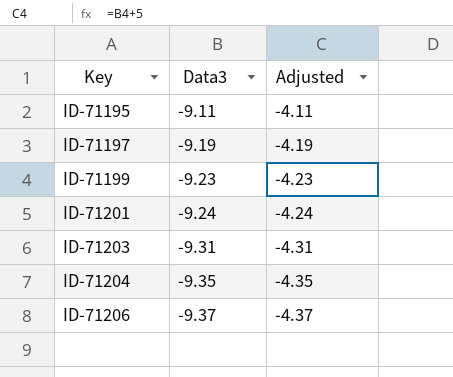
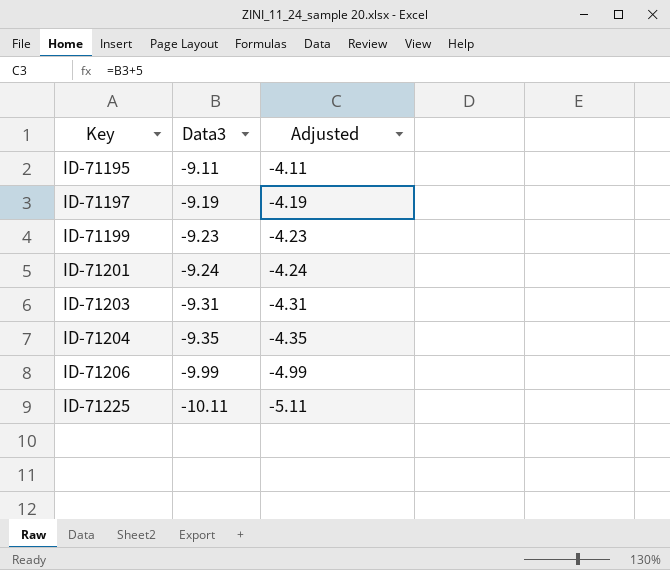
ID-71206 | Data3: -9.37 -> -9.99
ID-71206 | Adjusted: -4.37 -> -4.99
row ID-71225: none -> -10.11 | -5.11

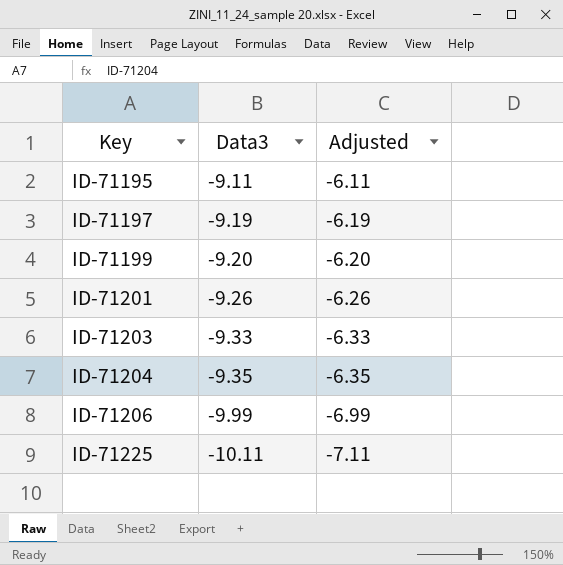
column Adjusted | formula: [Data3] + 5 -> [Data3] + 3
ID-71199 | Data3: -9.23 -> -9.20
ID-71201 | Data3: -9.24 -> -9.26
ID-71203 | Data3: -9.31 -> -9.33

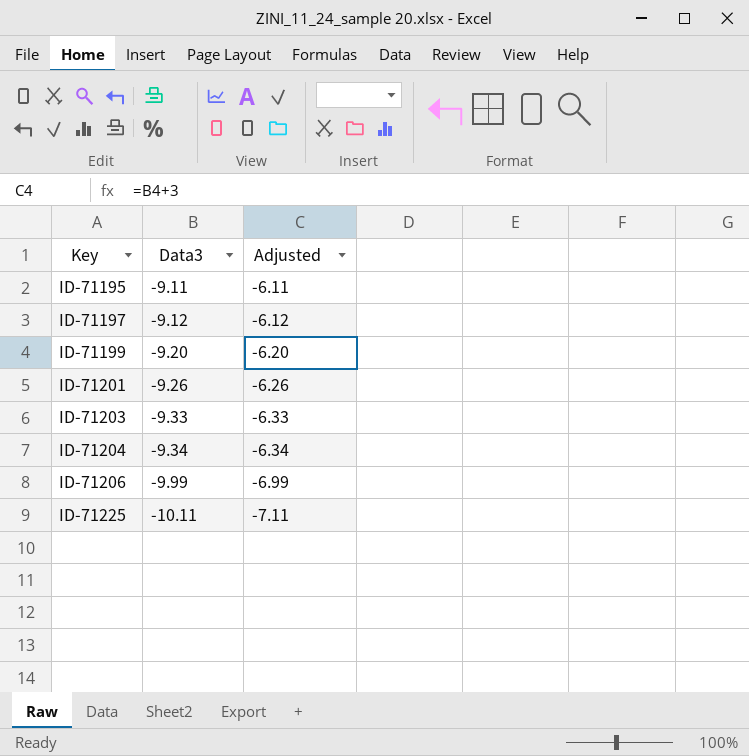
ID-71197 | Data3: -9.19 -> -9.12
ID-71197 | Adjusted: -6.19 -> -6.12
ID-71204 | Data3: -9.35 -> -9.34
ID-71204 | Adjusted: -6.35 -> -6.34

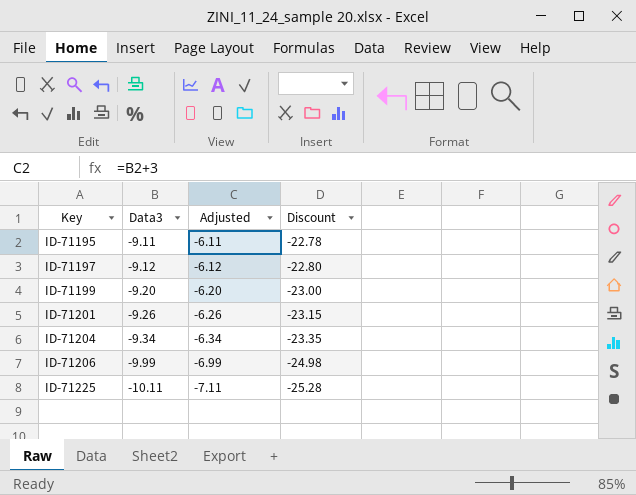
column Discount | formula: none -> [Data3] * 2.5
row ID-71203: -9.33 | -6.33 -> none

